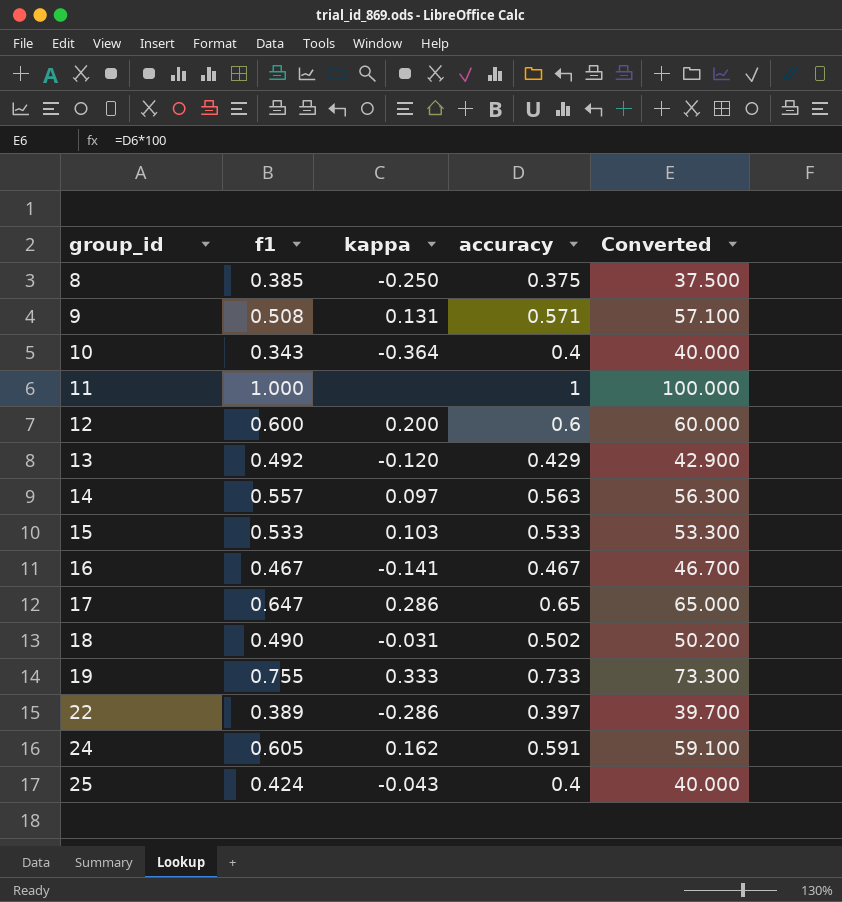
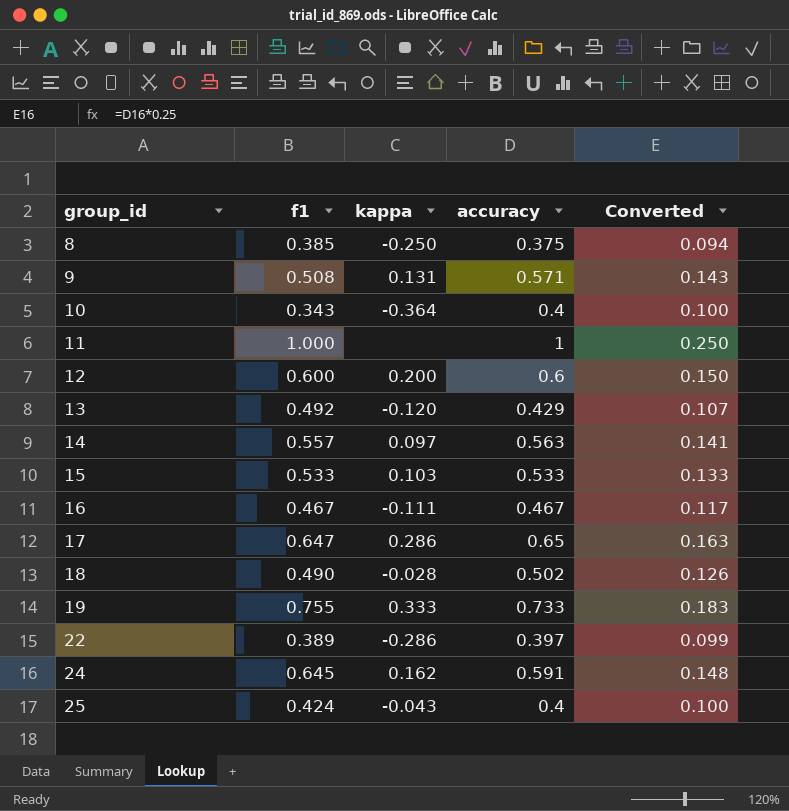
column Converted | formula: [accuracy] * 100 -> [accuracy] * 0.25
16 | kappa: -0.141 -> -0.111
18 | kappa: -0.031 -> -0.028
24 | f1: 0.605 -> 0.645

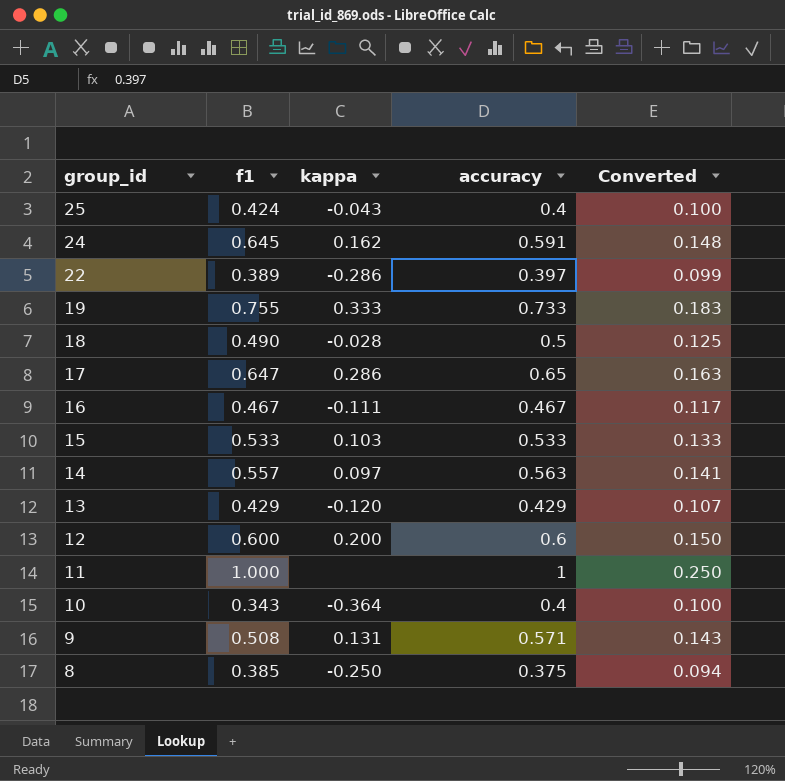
row order: group_id ascending -> group_id descending
18 | accuracy: 0.502 -> 0.5
18 | Converted: 0.126 -> 0.125
13 | f1: 0.492 -> 0.429

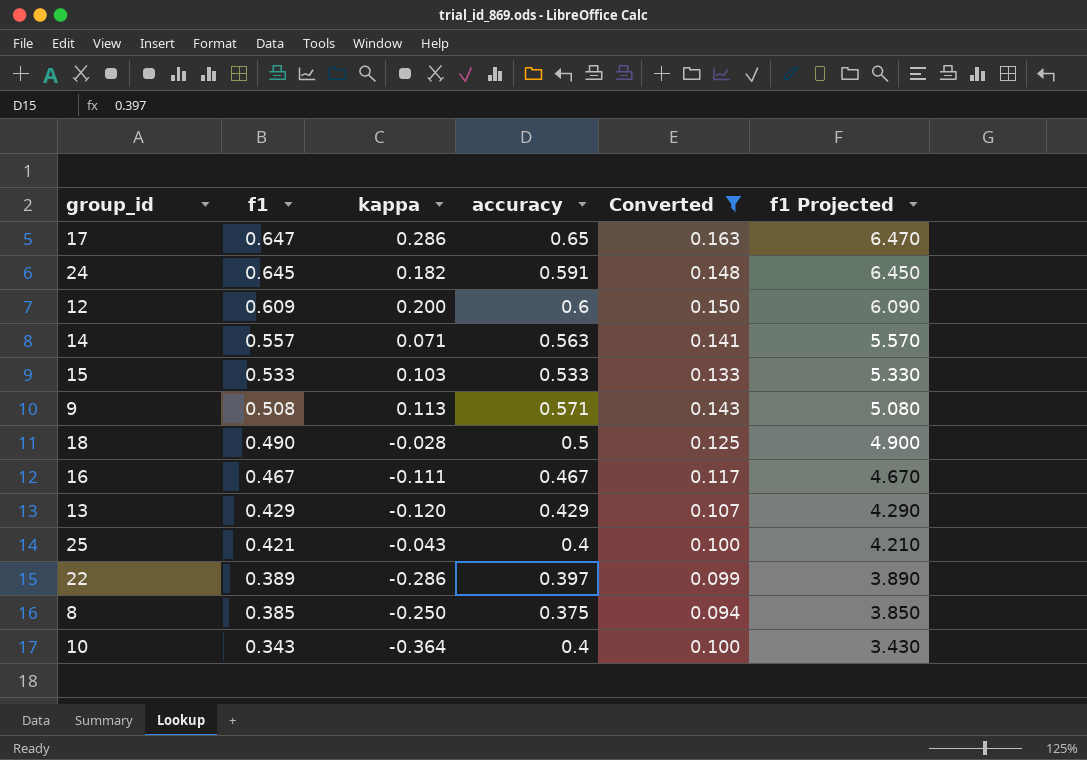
filter: none -> Converted <= 0.163
row order: group_id descending -> f1 descending
column f1 Projected | formula: none -> [f1] * 10
24 | kappa: 0.162 -> 0.182
12 | f1: 0.600 -> 0.609
14 | kappa: 0.097 -> 0.071
9 | kappa: 0.131 -> 0.113
25 | f1: 0.424 -> 0.421

